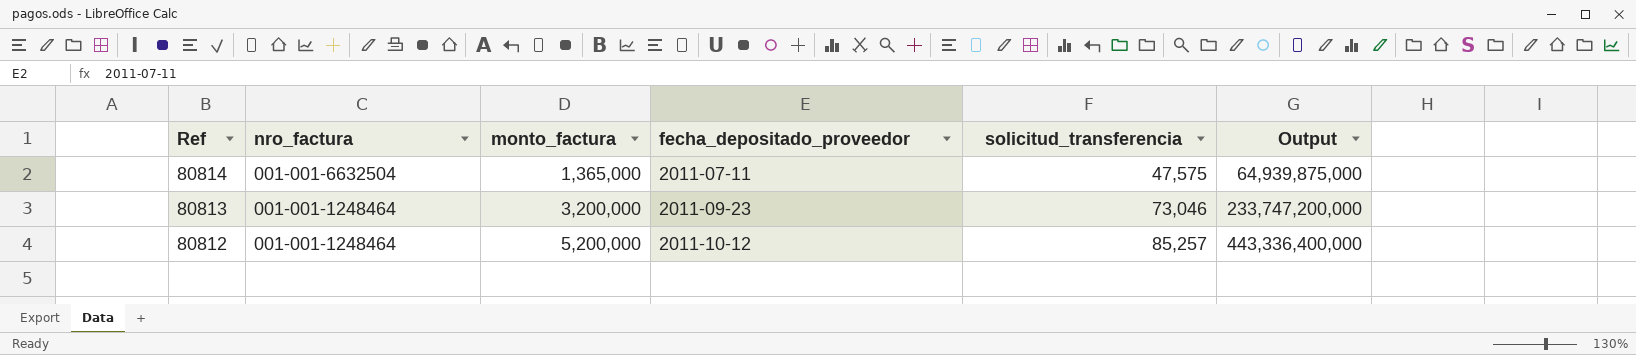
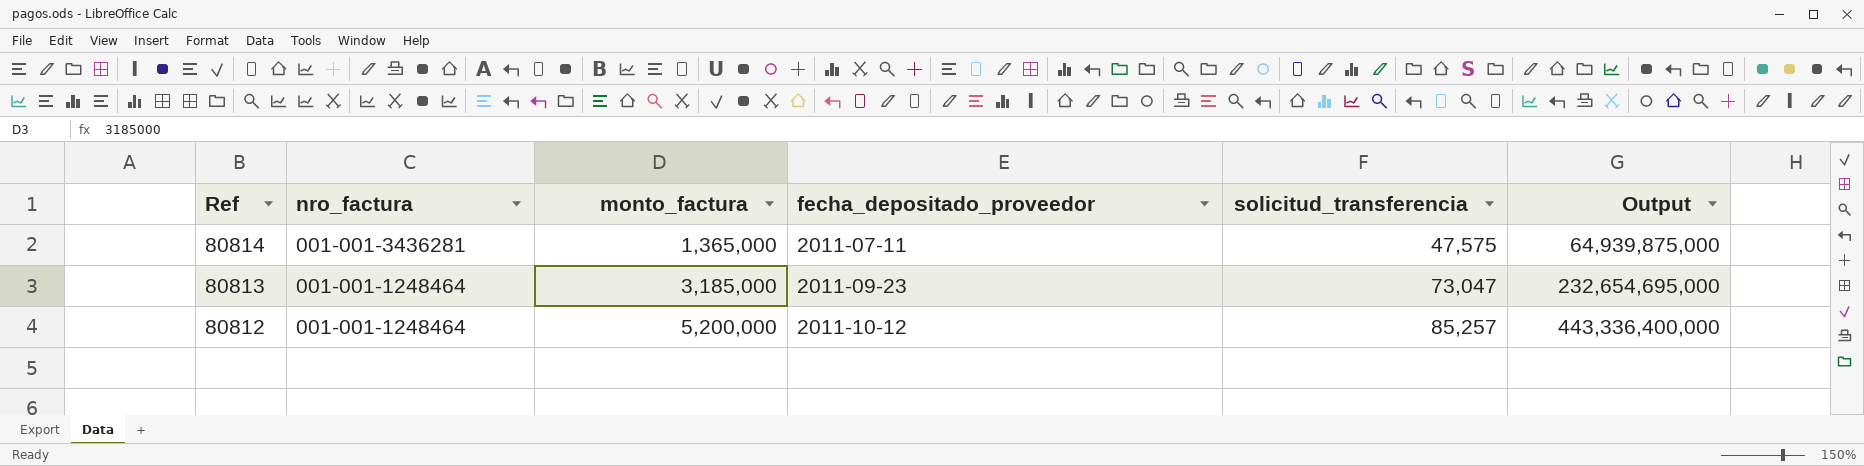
80814 | nro_factura: 001-001-6632504 -> 001-001-3436281
80813 | monto_factura: 3,200,000 -> 3,185,000
80813 | solicitud_transferencia: 73,046 -> 73,047
80813 | Output: 233,747,200,000 -> 232,654,695,000

